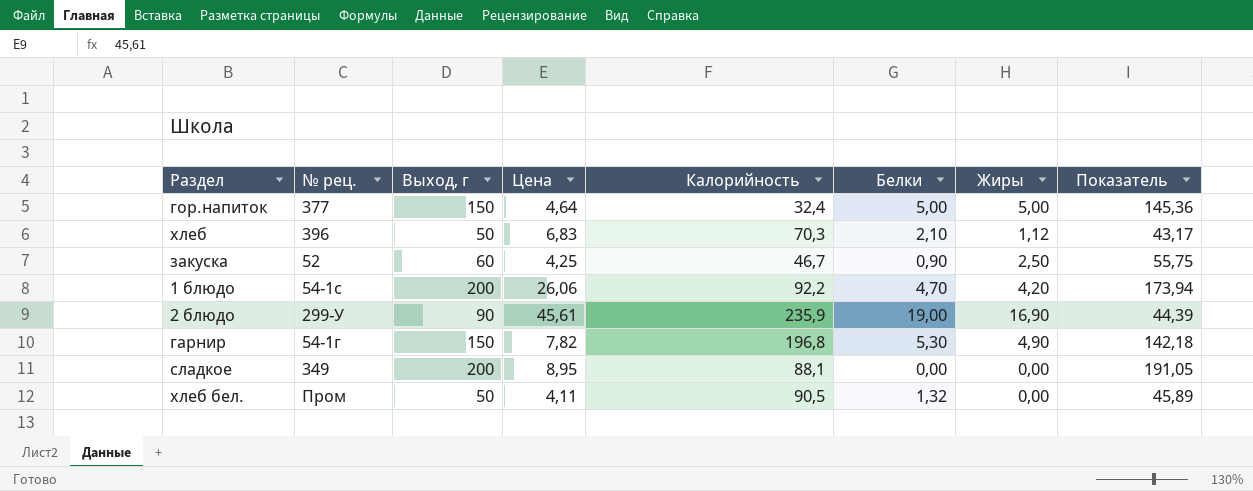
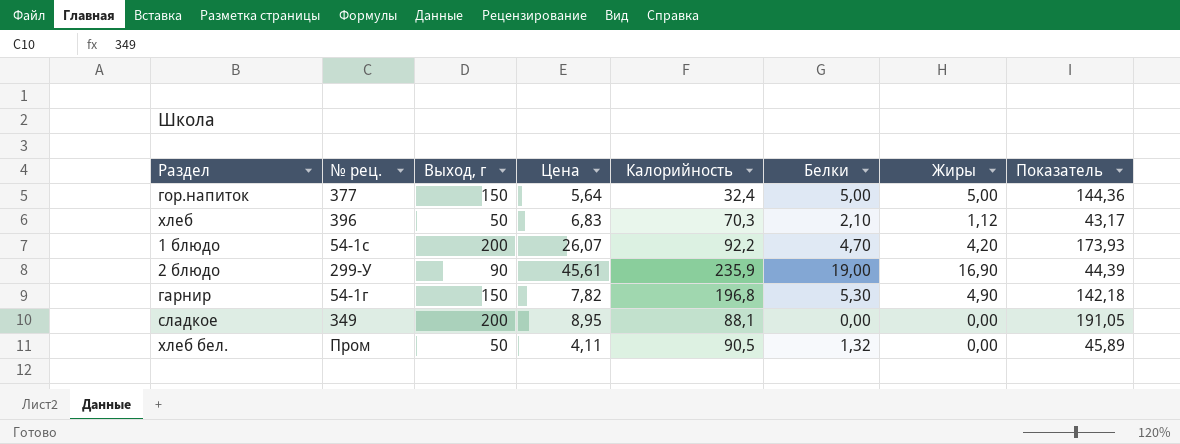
row закуска: 52 | 60 | 4,25 | 46,7 | 0,90 | 2,50 | 55,75 -> none
гор.напиток | Цена: 4,64 -> 5,64
гор.напиток | Показатель: 145,36 -> 144,36
1 блюдо | Цена: 26,06 -> 26,07
1 блюдо | Показатель: 173,94 -> 173,93

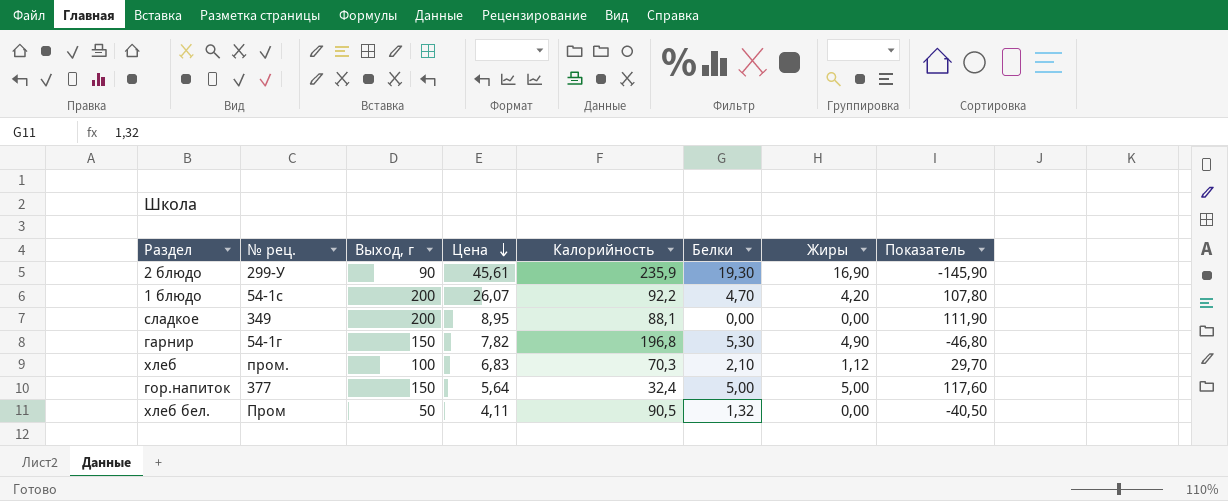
row order: none -> Цена descending
column Показатель | formula: [Выход, г] - [Цена] -> [Выход, г] - [Калорийность]
2 блюдо | Белки: 19,00 -> 19,30
хлеб | № рец.: 396 -> пром.
хлеб | Выход, г: 50 -> 100

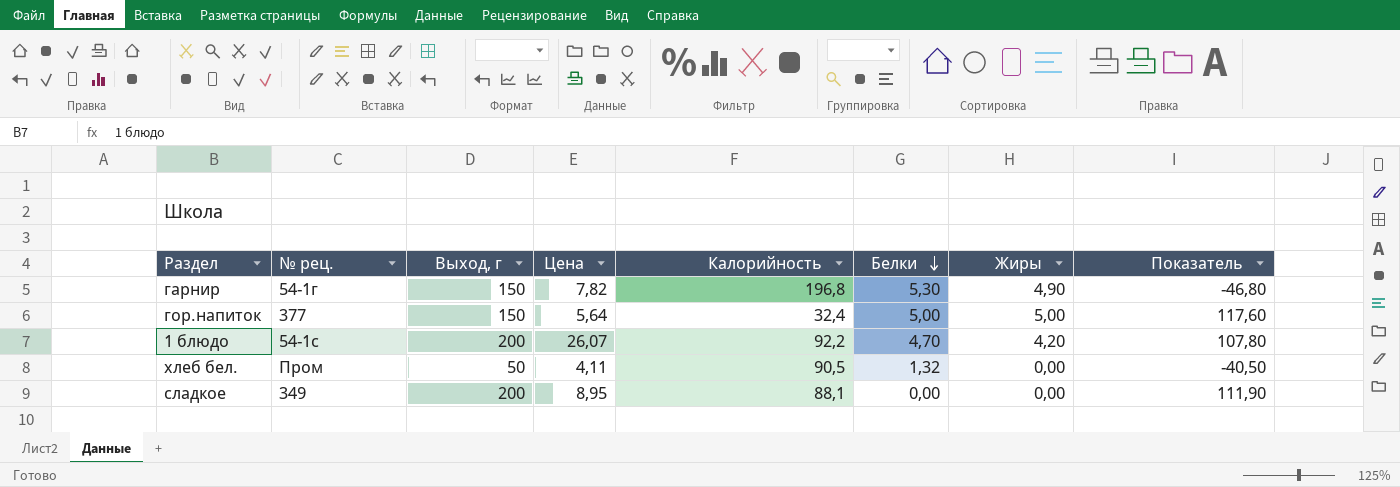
row order: Цена descending -> Белки descending
row 2 блюдо: 299-У | 90 | 45,61 | 235,9 | 19,30 | 16,90 | -145,90 -> none
row хлеб: пром. | 100 | 6,83 | 70,3 | 2,10 | 1,12 | 29,70 -> none

